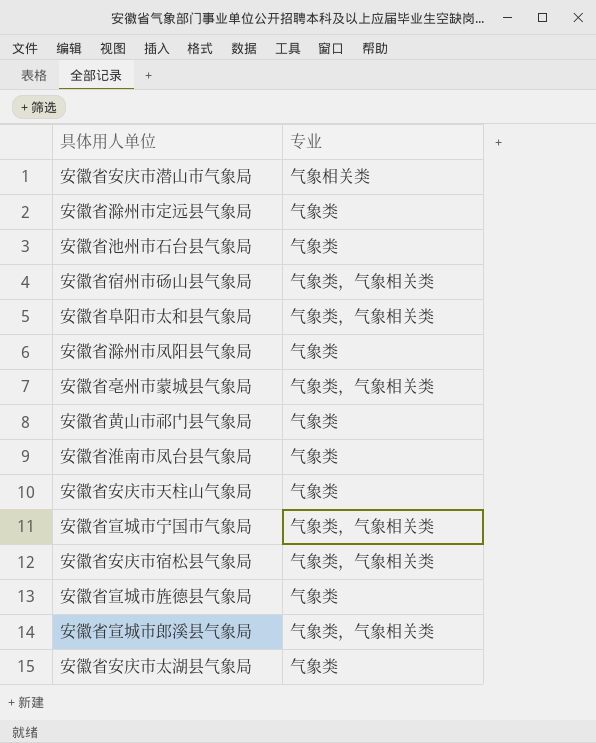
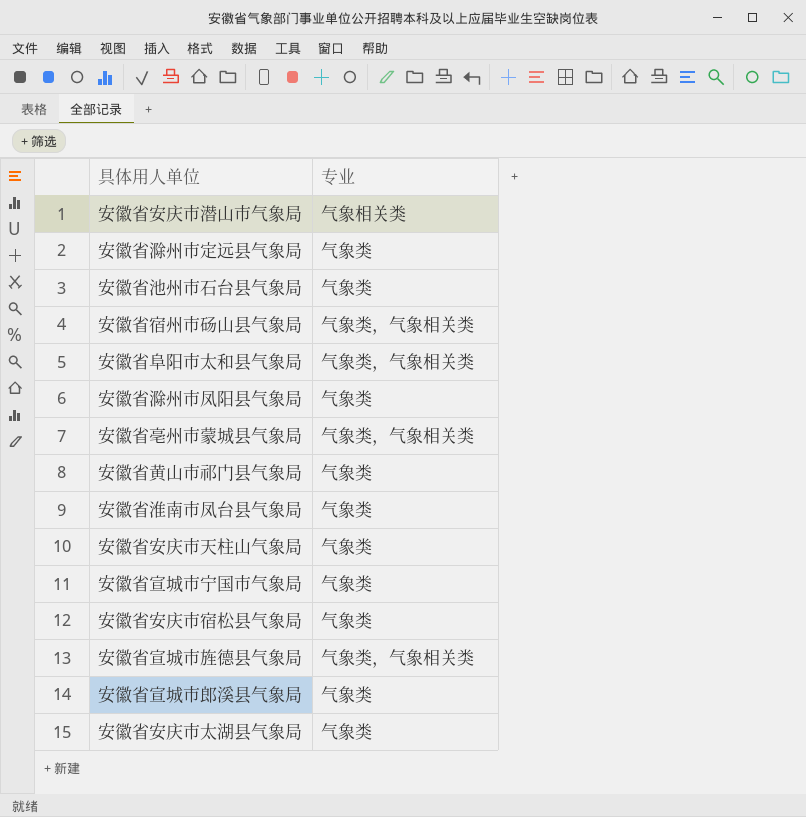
安徽省宣城市宁国市气象局 | 专业: 气象类，气象相关类 -> 气象类
安徽省安庆市宿松县气象局 | 专业: 气象类，气象相关类 -> 气象类
安徽省宣城市旌德县气象局 | 专业: 气象类 -> 气象类，气象相关类
安徽省宣城市郎溪县气象局 | 专业: 气象类，气象相关类 -> 气象类

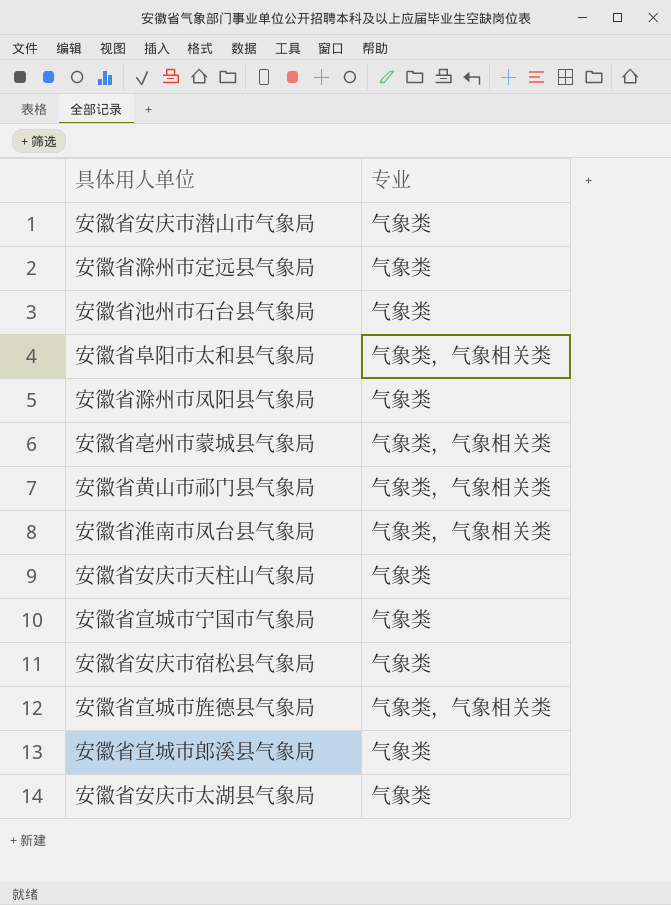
row 安徽省宿州市砀山县气象局: 气象类，气象相关类 -> none
安徽省安庆市潜山市气象局 | 专业: 气象相关类 -> 气象类
安徽省黄山市祁门县气象局 | 专业: 气象类 -> 气象类，气象相关类
安徽省淮南市凤台县气象局 | 专业: 气象类 -> 气象类，气象相关类

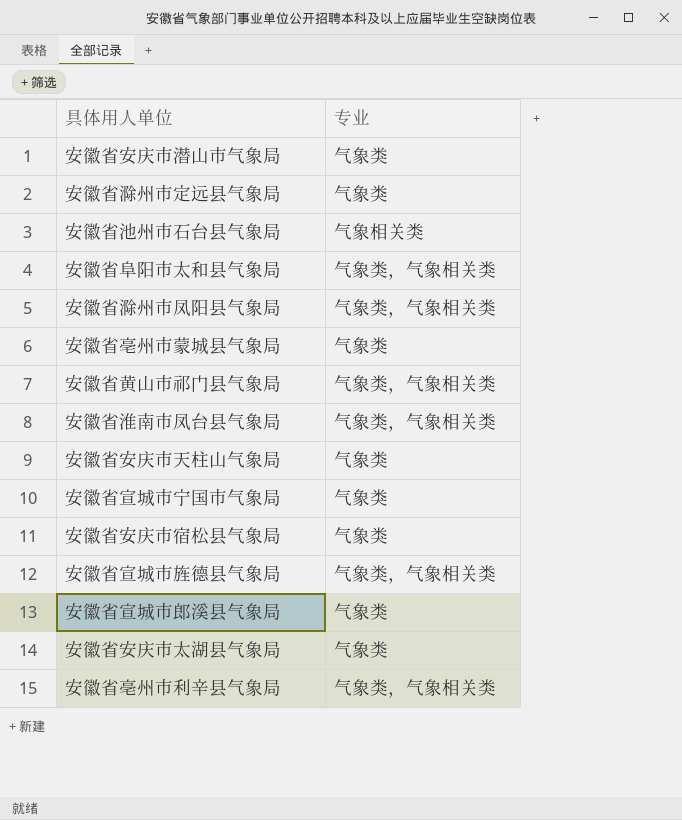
安徽省池州市石台县气象局 | 专业: 气象类 -> 气象相关类
安徽省滁州市凤阳县气象局 | 专业: 气象类 -> 气象类，气象相关类
安徽省亳州市蒙城县气象局 | 专业: 气象类，气象相关类 -> 气象类
row 安徽省亳州市利辛县气象局: none -> 气象类，气象相关类

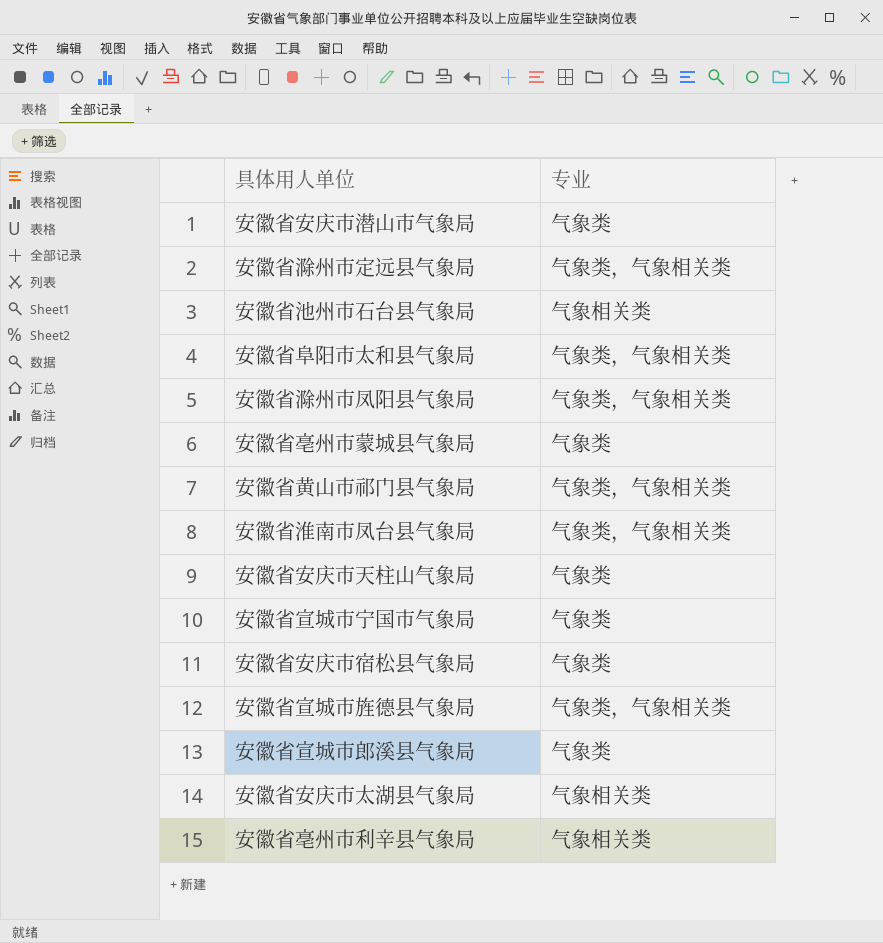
安徽省滁州市定远县气象局 | 专业: 气象类 -> 气象类，气象相关类
安徽省安庆市太湖县气象局 | 专业: 气象类 -> 气象相关类
安徽省亳州市利辛县气象局 | 专业: 气象类，气象相关类 -> 气象相关类

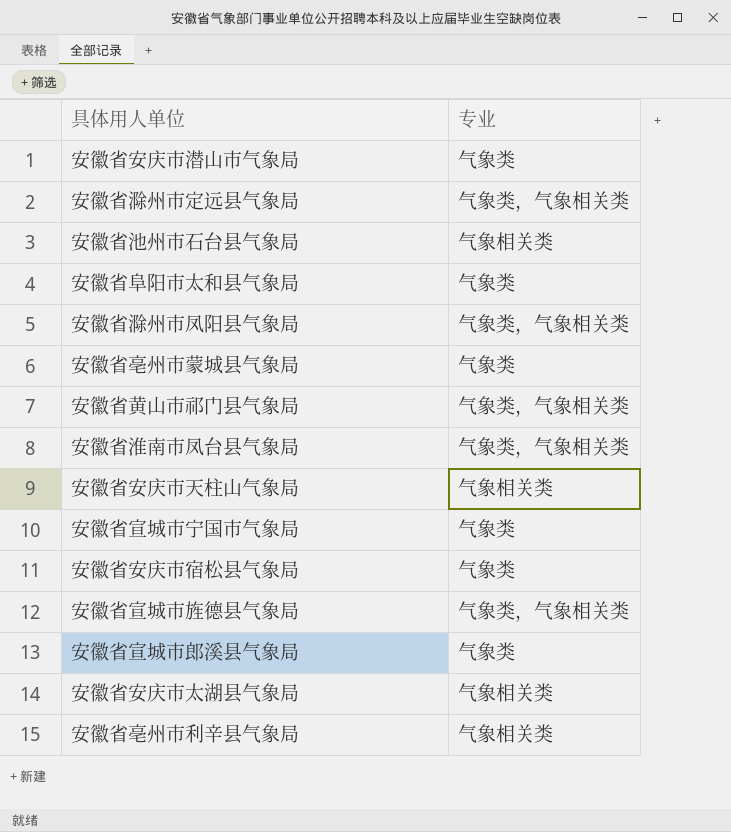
安徽省阜阳市太和县气象局 | 专业: 气象类，气象相关类 -> 气象类
安徽省安庆市天柱山气象局 | 专业: 气象类 -> 气象相关类

